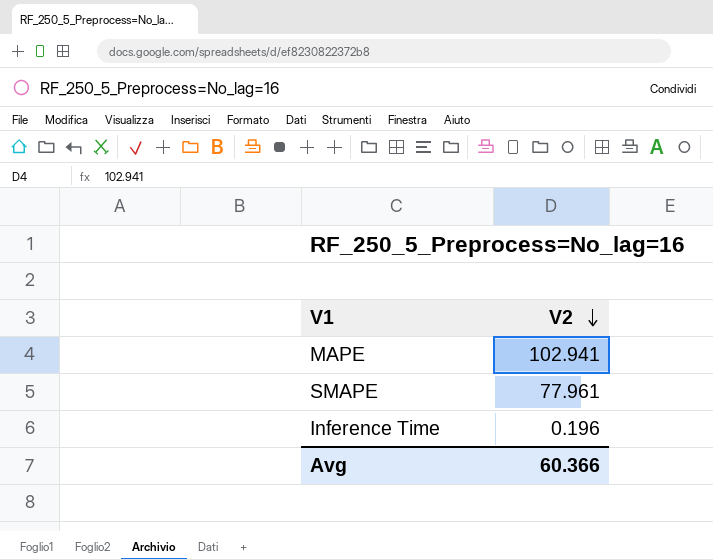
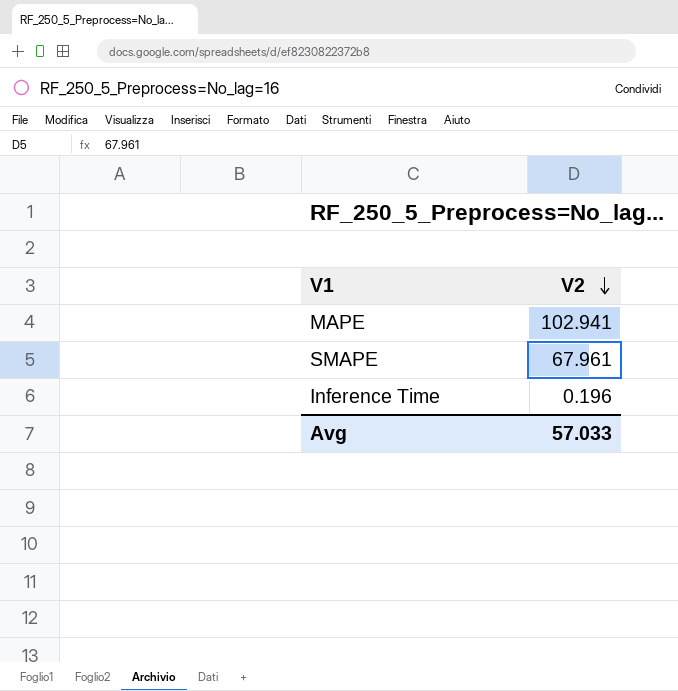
SMAPE | V2: 77.961 -> 67.961
Avg | V2: 60.366 -> 57.033

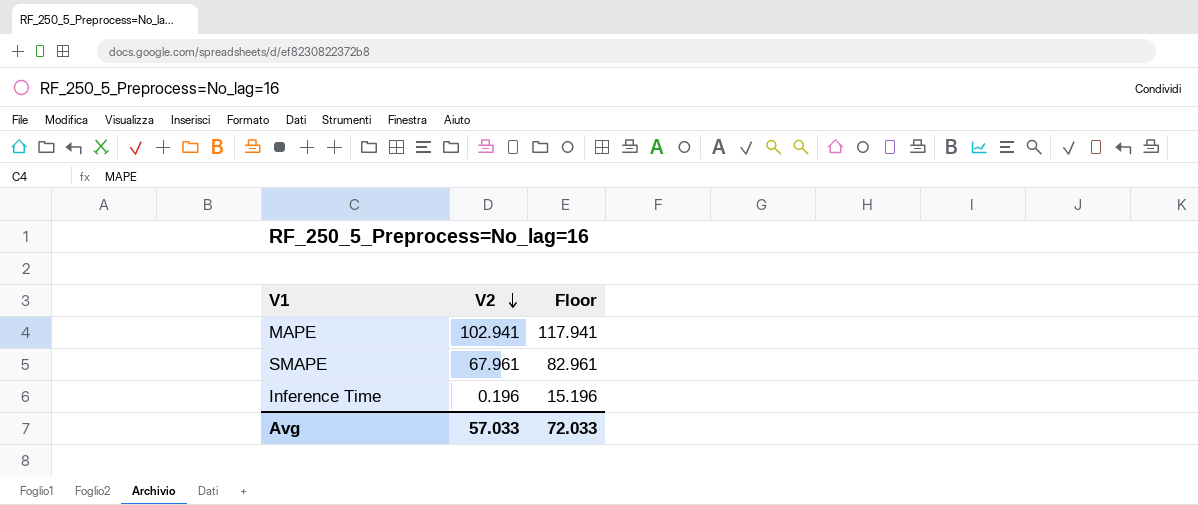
column Floor | formula: none -> [V2] + 15

